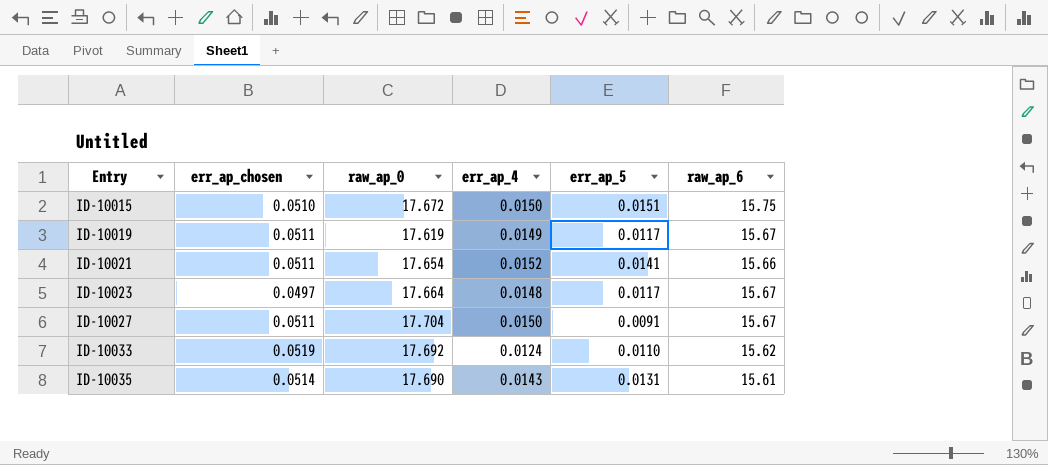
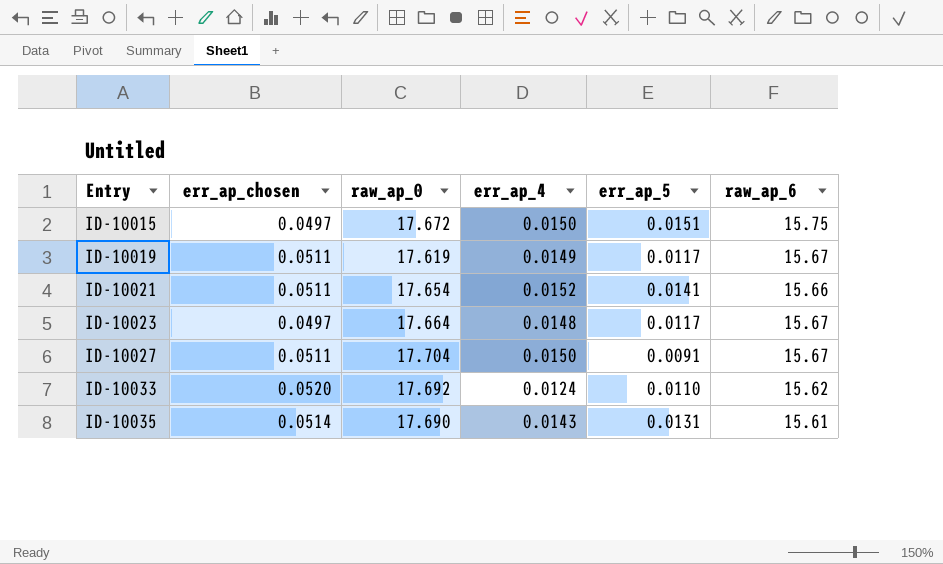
ID-10015 | err_ap_chosen: 0.0510 -> 0.0497
ID-10033 | err_ap_chosen: 0.0519 -> 0.0520

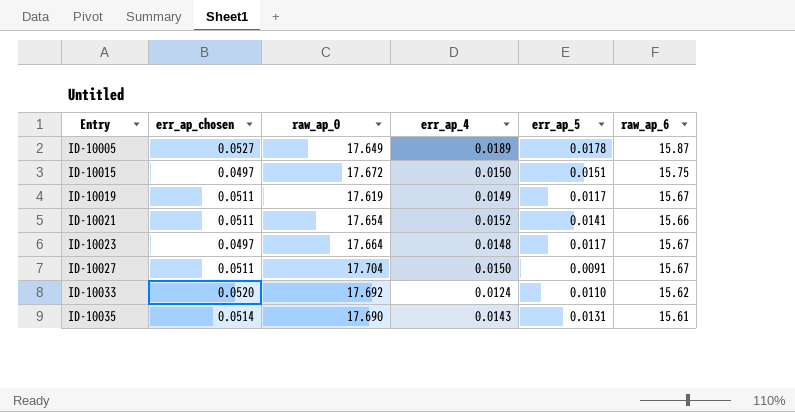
row ID-10005: none -> 0.0527 | 17.649 | 0.0189 | 0.0178 | 15.87

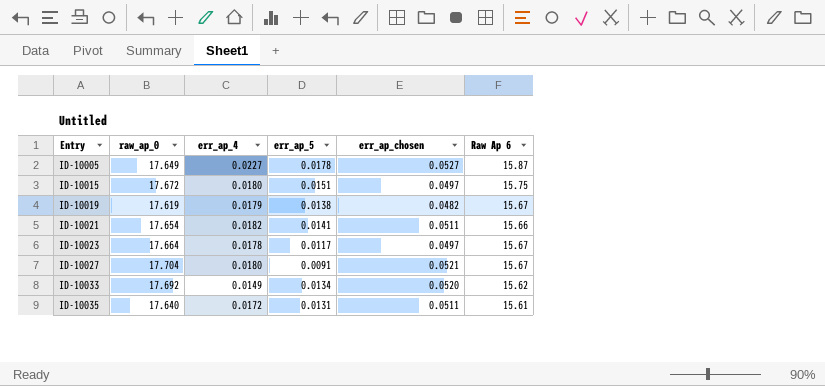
column err_ap_chosen | position: 2 -> 5
column name: raw_ap_6 -> Raw Ap 6
ID-10005 | err_ap_4: 0.0189 -> 0.0227
ID-10015 | err_ap_4: 0.0150 -> 0.0180
ID-10019 | err_ap_4: 0.0149 -> 0.0179
ID-10019 | err_ap_5: 0.0117 -> 0.0138
ID-10019 | err_ap_chosen: 0.0511 -> 0.0482
ID-10021 | err_ap_4: 0.0152 -> 0.0182
ID-10023 | err_ap_4: 0.0148 -> 0.0178
ID-10027 | err_ap_4: 0.0150 -> 0.0180
ID-10027 | err_ap_chosen: 0.0511 -> 0.0521
ID-10033 | err_ap_4: 0.0124 -> 0.0149
ID-10033 | err_ap_5: 0.0110 -> 0.0134
ID-10035 | raw_ap_0: 17.690 -> 17.640
ID-10035 | err_ap_4: 0.0143 -> 0.0172
ID-10035 | err_ap_chosen: 0.0514 -> 0.0511

